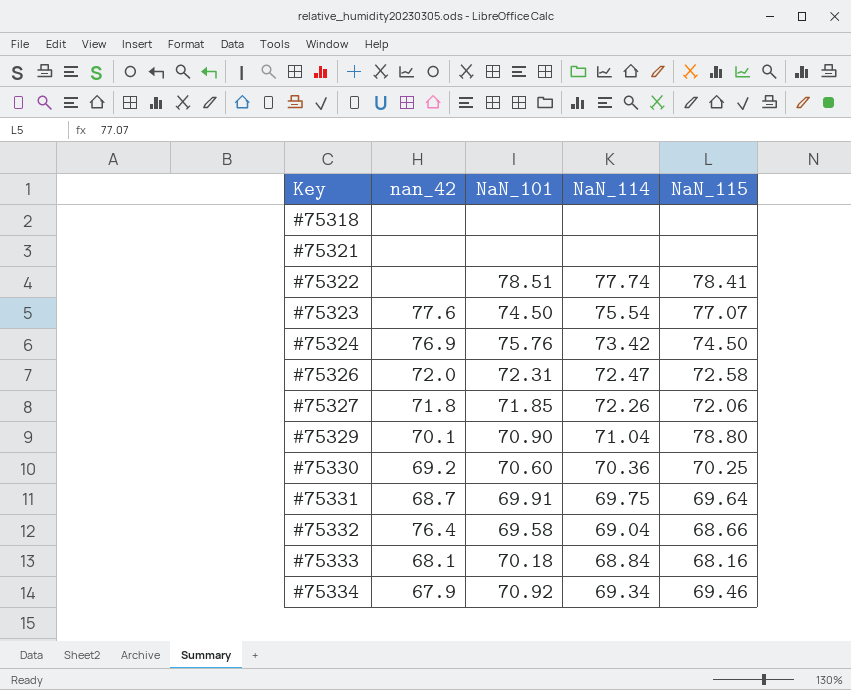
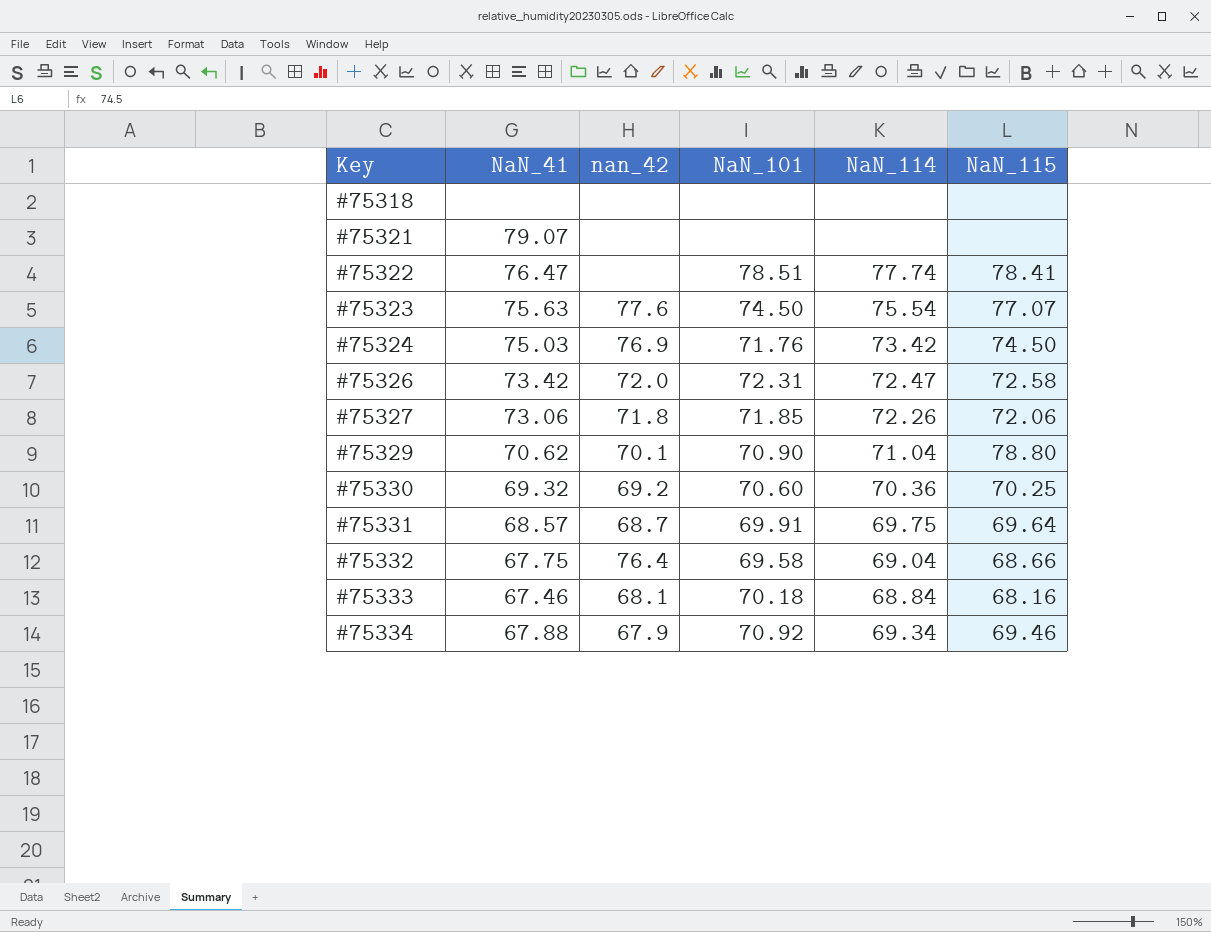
column NaN_41 | position: none -> 2
#75324 | NaN_101: 75.76 -> 71.76

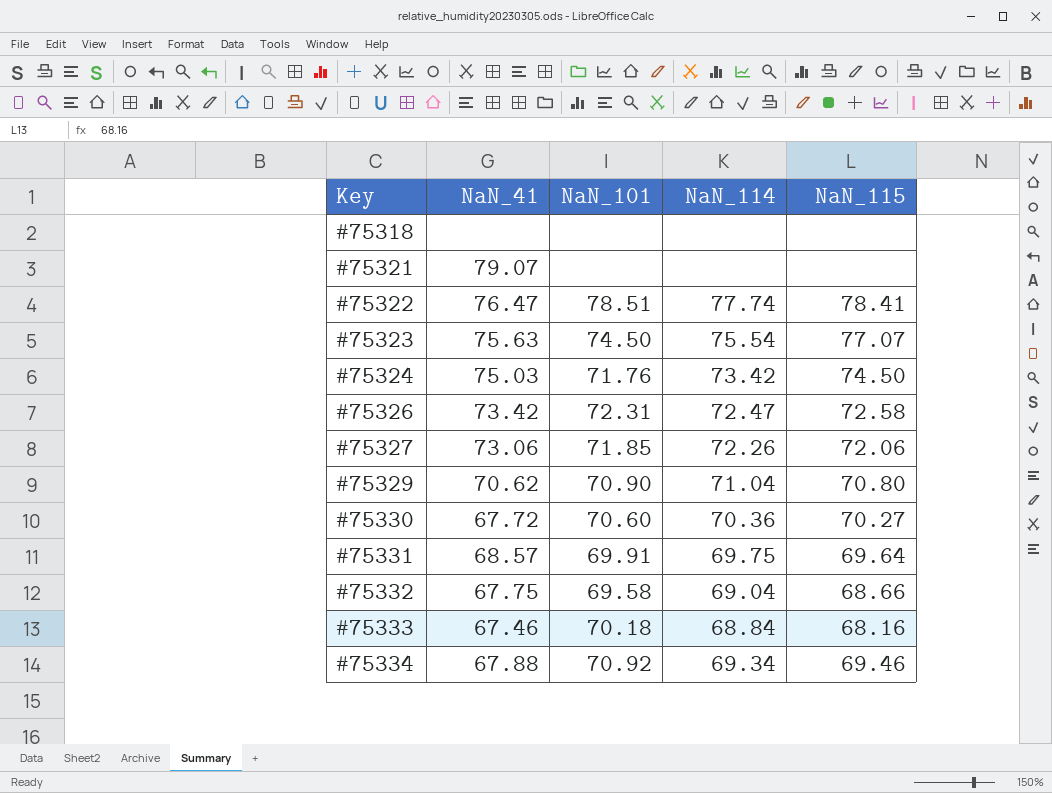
column nan_42 | position: 3 -> none
#75329 | NaN_115: 78.80 -> 70.80
#75330 | NaN_41: 69.32 -> 67.72
#75330 | NaN_115: 70.25 -> 70.27

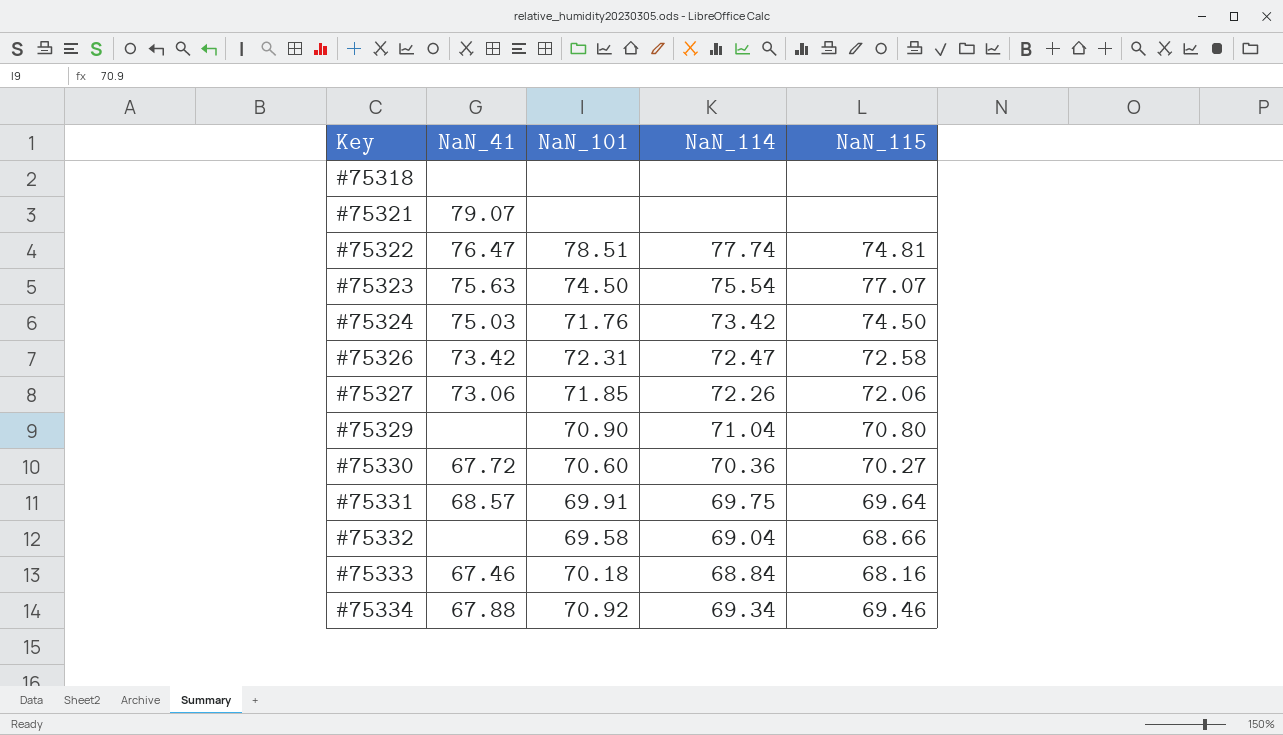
#75322 | NaN_115: 78.41 -> 74.81
#75329 | NaN_41: 70.62 -> none
#75332 | NaN_41: 67.75 -> none

